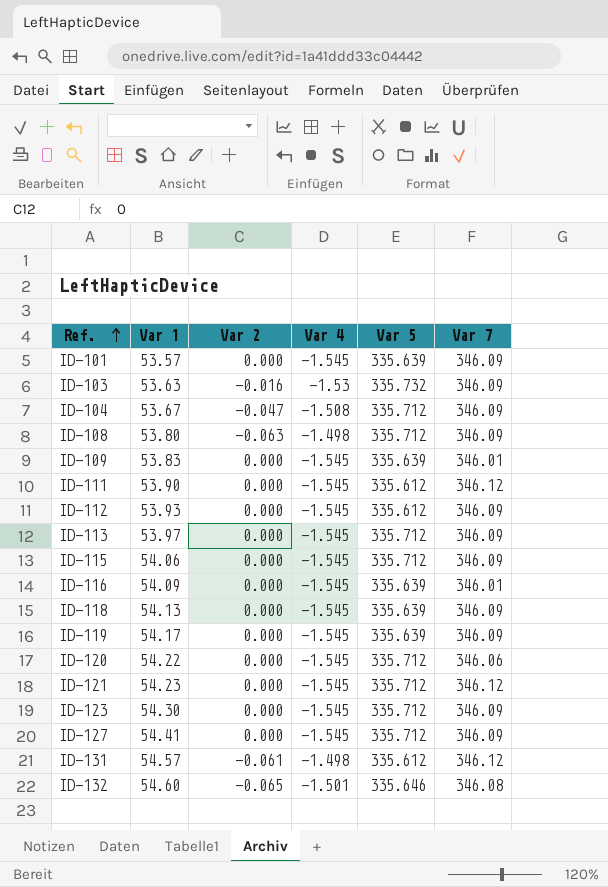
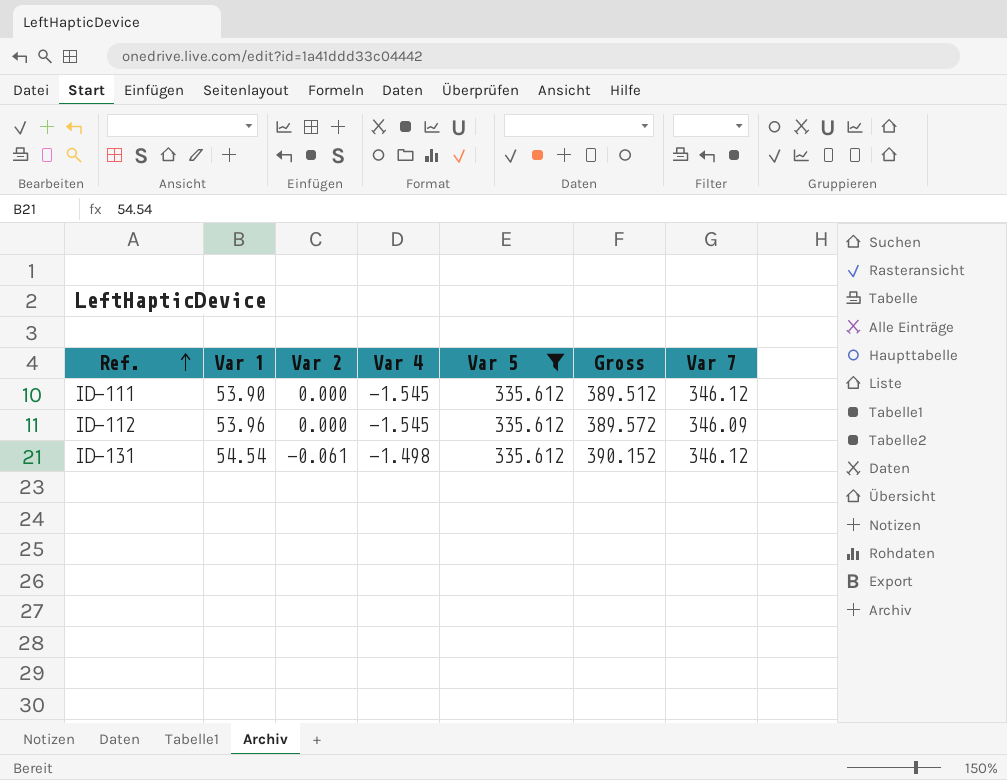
filter: none -> Var 5 = 335.612
column Gross | formula: none -> [Var 1] + [Var 5]
ID-112 | Var 1: 53.93 -> 53.96
ID-131 | Var 1: 54.57 -> 54.54

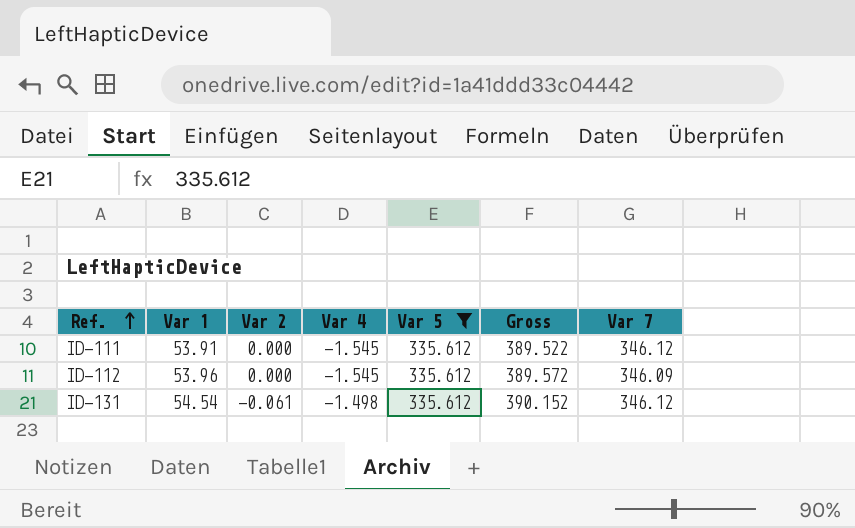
ID-111 | Var 1: 53.90 -> 53.91
ID-111 | Gross: 389.512 -> 389.522

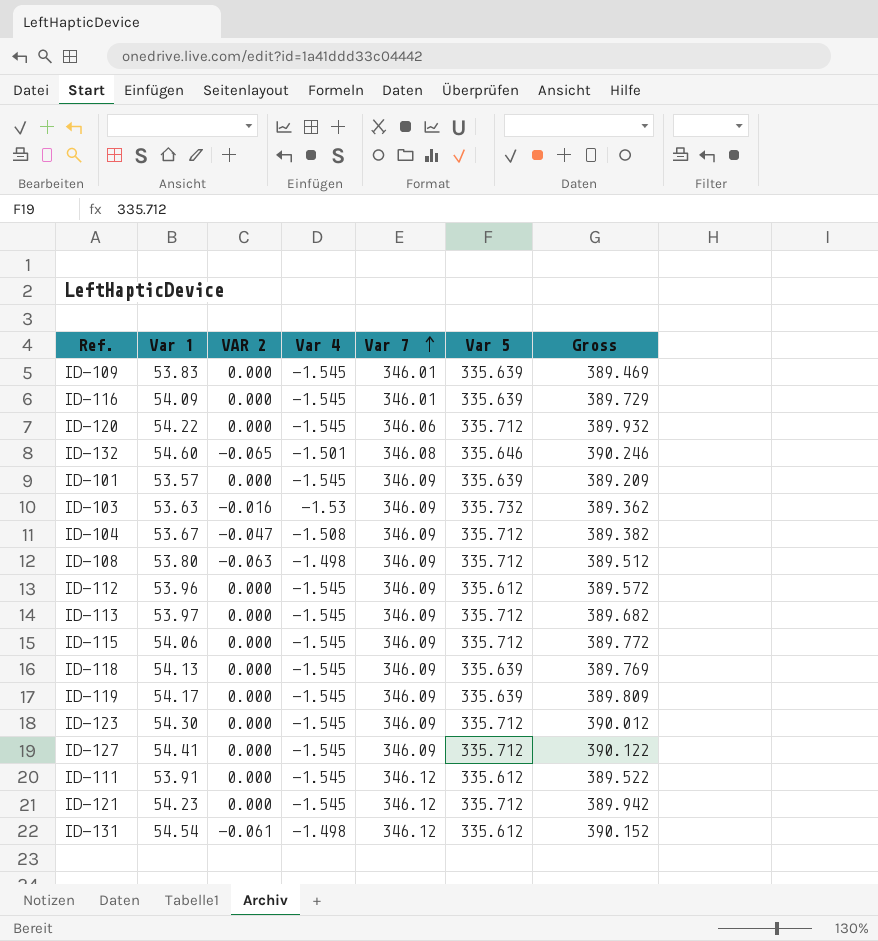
filter: Var 5 = 335.612 -> none
row order: Ref. ascending -> Var 7 ascending
column name: Var 2 -> VAR 2
column Var 7 | position: 7 -> 5

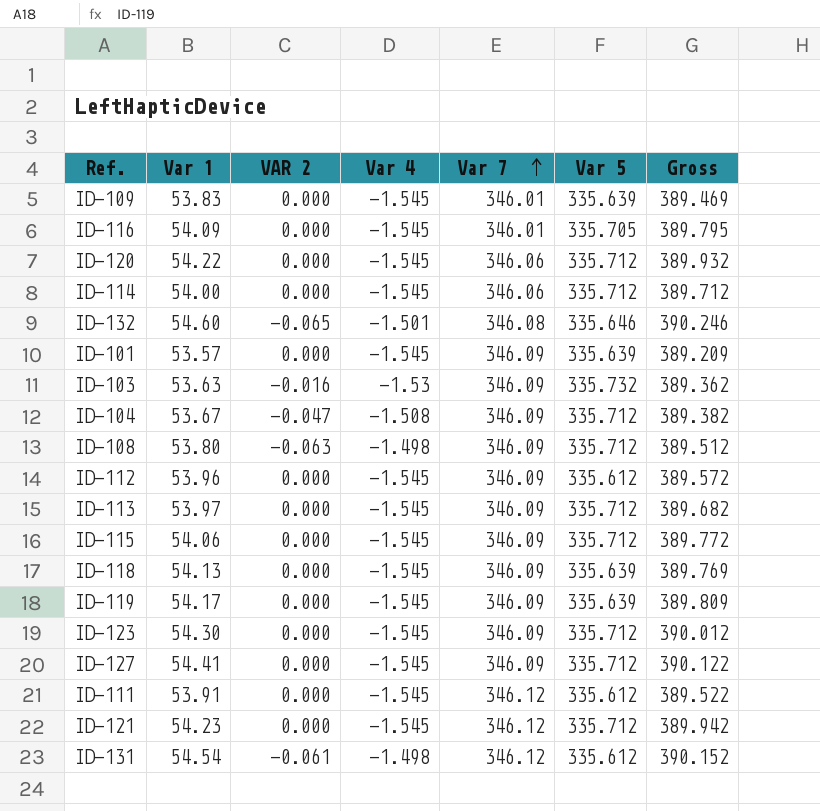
ID-116 | Var 5: 335.639 -> 335.705
ID-116 | Gross: 389.729 -> 389.795
row ID-114: none -> 54.00 | 0.000 | -1.545 | 346.06 | 335.712 | 389.712

